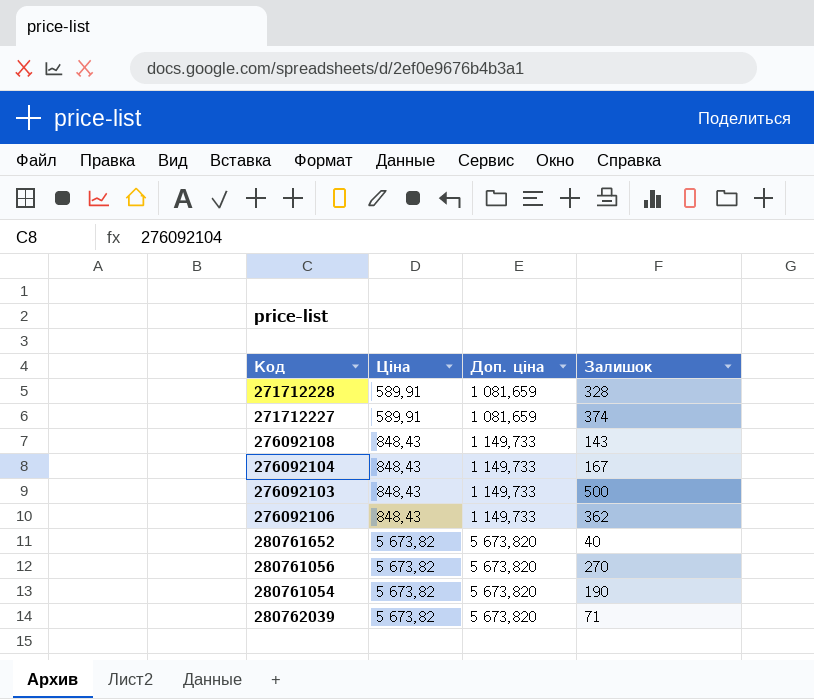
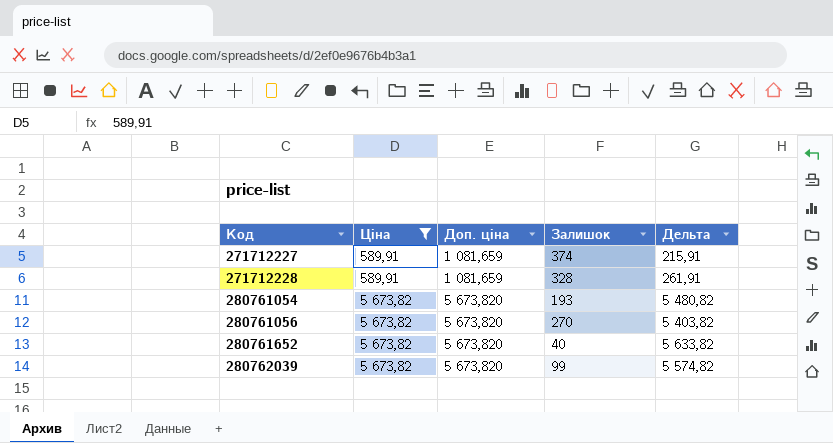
filter: none -> Ціна != 848,43
row order: Ціна ascending -> Код ascending
column Дельта | formula: none -> [Ціна] - [Залишок]
280761054 | Залишок: 190 -> 193
280762039 | Залишок: 71 -> 99

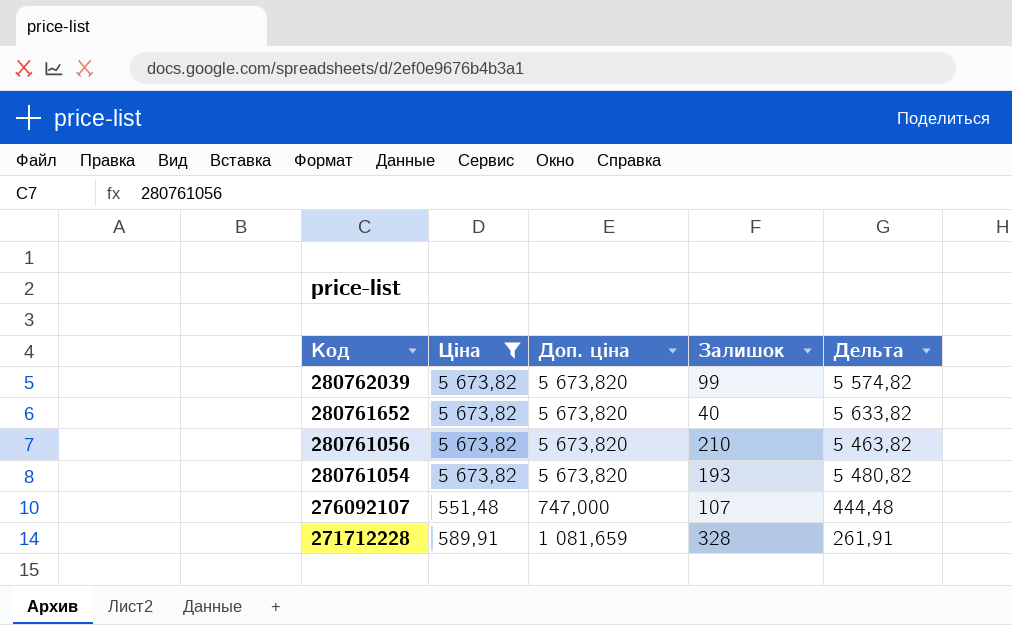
row order: Код ascending -> Код descending
row 271712227: 589,91 | 1 081,659 | 374 | 215,91 -> none
280761056 | Залишок: 270 -> 210
280761056 | Дельта: 5 403,82 -> 5 463,82
row 276092107: none -> 551,48 | 747,000 | 107 | 444,48

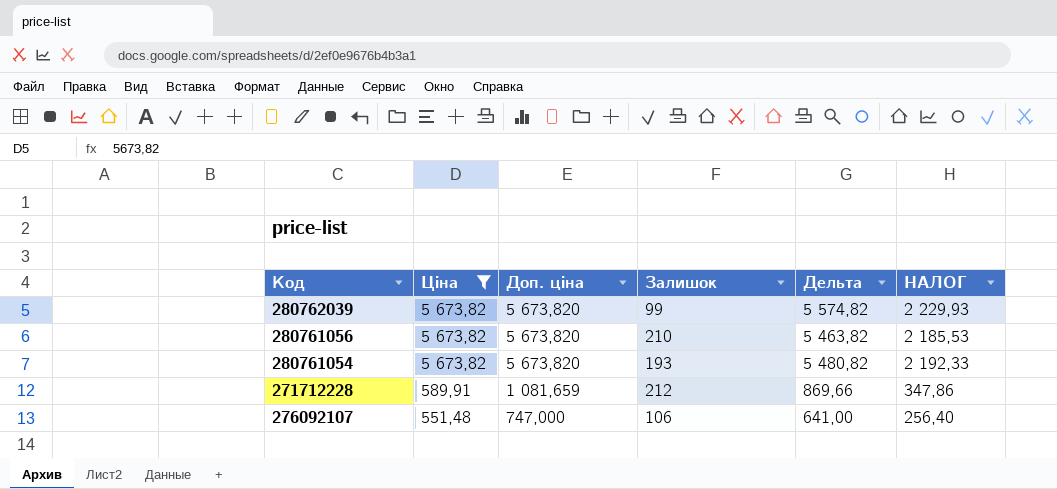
row order: Код descending -> Ціна descending
column Дельта | formula: [Ціна] - [Залишок] -> [Доп. ціна] - [Залишок]
column НАЛОГ | formula: none -> [Дельта] * 0,4
row 280761652: 5 673,82 | 5 673,820 | 40 | 5 633,82 -> none
271712228 | Залишок: 328 -> 212
276092107 | Залишок: 107 -> 106

